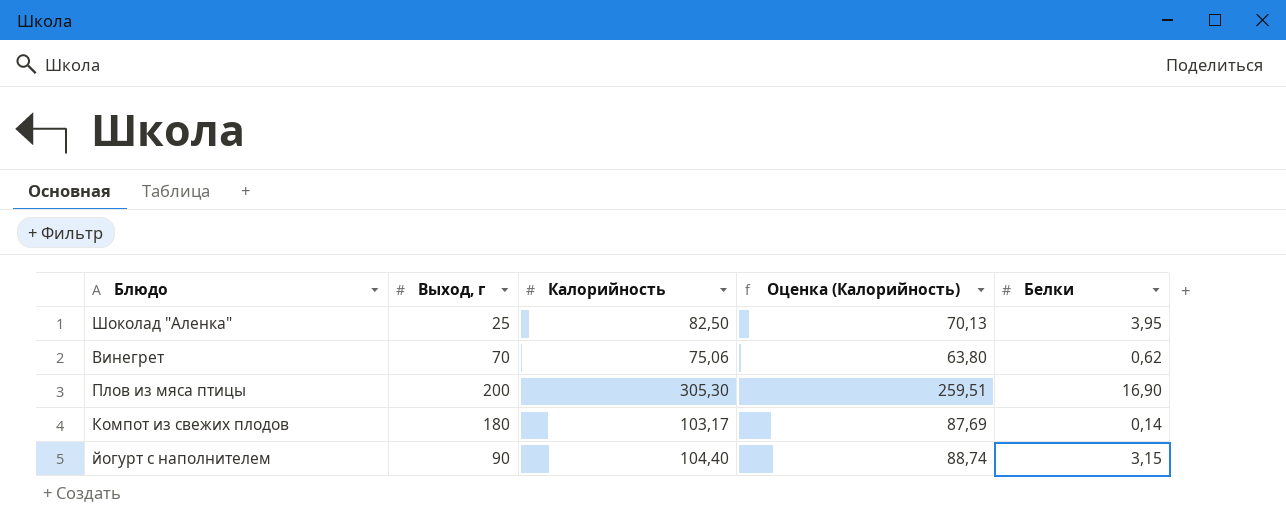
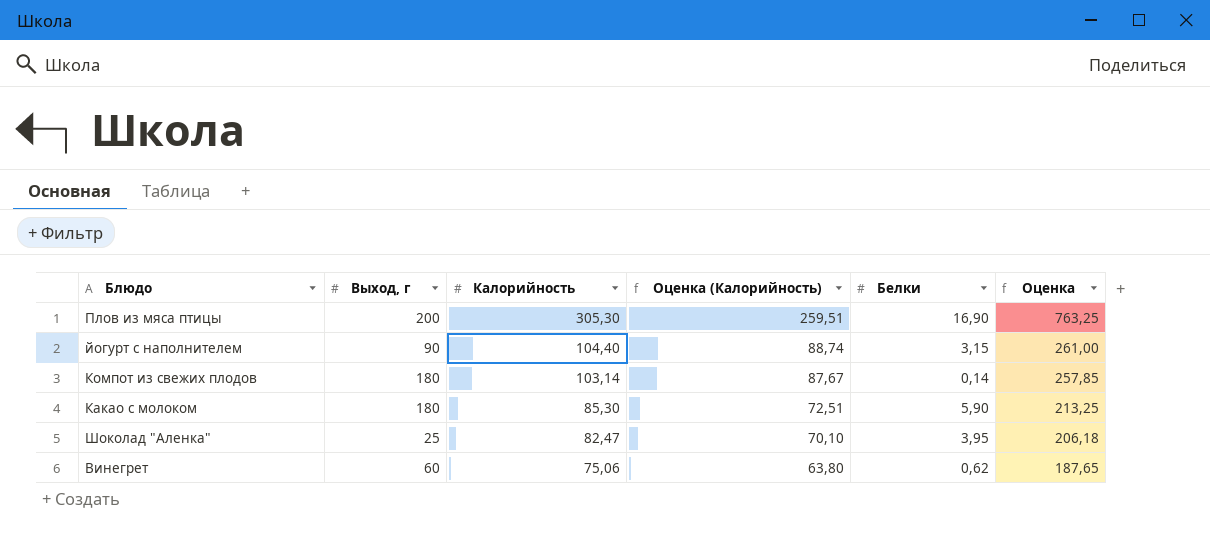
row order: none -> Калорийность descending
column Оценка | formula: none -> [Калорийность] * 2,5
Компот из свежих плодов | Калорийность: 103,17 -> 103,14
Компот из свежих плодов | Оценка (Калорийность): 87,69 -> 87,67
row Какао с молоком: none -> 180 | 85,30 | 72,51 | 5,90 | 213,25
Шоколад "Аленка" | Калорийность: 82,50 -> 82,47
Шоколад "Аленка" | Оценка (Калорийность): 70,13 -> 70,10
Винегрет | Выход, г: 70 -> 60

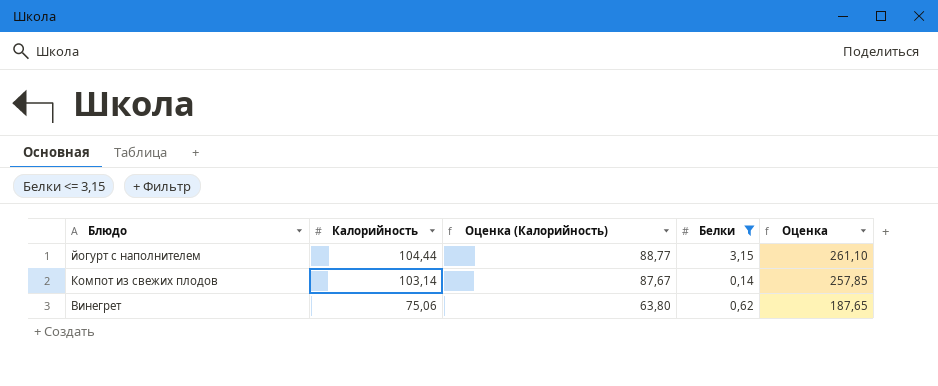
filter: none -> Белки <= 3,15
column Выход, г | position: 2 -> none
йогурт с наполнителем | Калорийность: 104,40 -> 104,44
йогурт с наполнителем | Оценка (Калорийность): 88,74 -> 88,77
йогурт с наполнителем | Оценка: 261,00 -> 261,10

